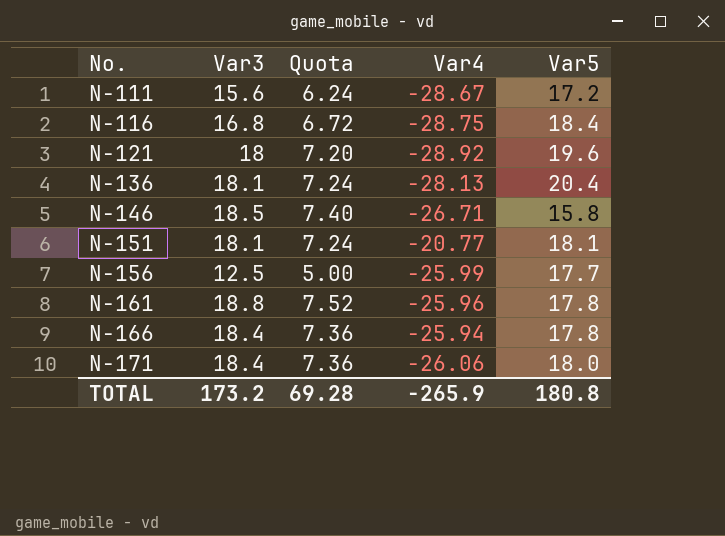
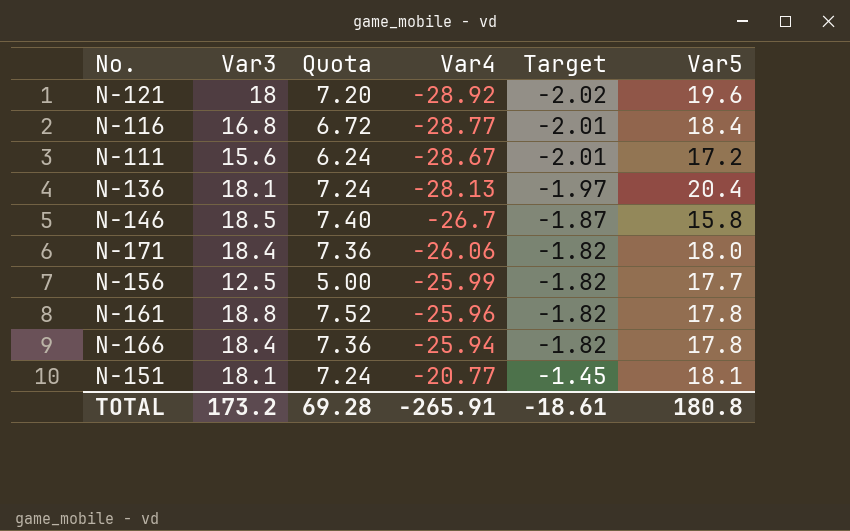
row order: No. ascending -> Var4 ascending
column Target | formula: none -> [Var4] * 0.07
N-116 | Var4: -28.75 -> -28.77
N-146 | Var4: -26.71 -> -26.7
TOTAL | Var4: -265.9 -> -265.91

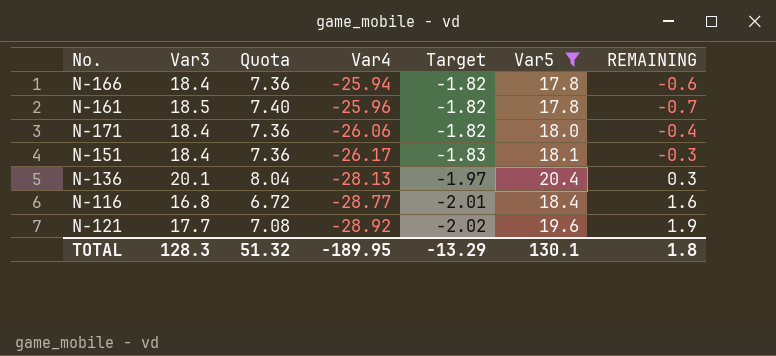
filter: none -> Var5 >= 17.8
row order: Var4 ascending -> Var4 descending
column REMAINING | formula: none -> [Var5] - [Var3]
N-161 | Var3: 18.8 -> 18.5
N-161 | Quota: 7.52 -> 7.40
N-151 | Var3: 18.1 -> 18.4
N-151 | Quota: 7.24 -> 7.36
N-151 | Var4: -20.77 -> -26.17
N-151 | Target: -1.45 -> -1.83
N-136 | Var3: 18.1 -> 20.1
N-136 | Quota: 7.24 -> 8.04
N-121 | Var3: 18 -> 17.7
N-121 | Quota: 7.20 -> 7.08
TOTAL | Var3: 173.2 -> 128.3
TOTAL | Quota: 69.28 -> 51.32
TOTAL | Var4: -265.91 -> -189.95
TOTAL | Target: -18.61 -> -13.29
TOTAL | Var5: 180.8 -> 130.1

